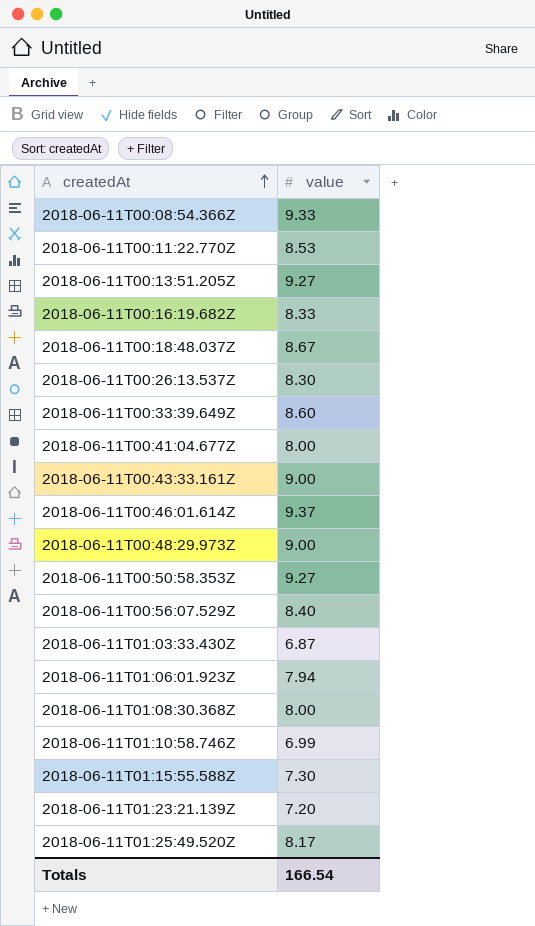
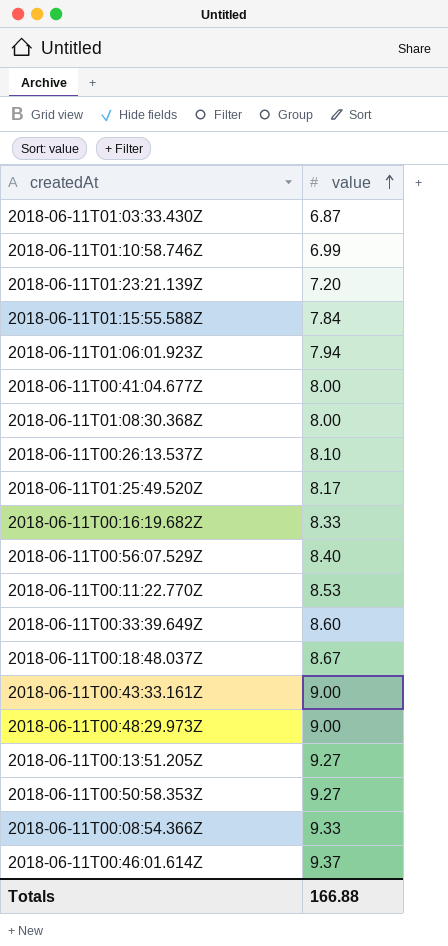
row order: createdAt ascending -> value ascending
2018-06-11T01:15:55.588Z | value: 7.30 -> 7.84
2018-06-11T00:26:13.537Z | value: 8.30 -> 8.10
Totals | value: 166.54 -> 166.88

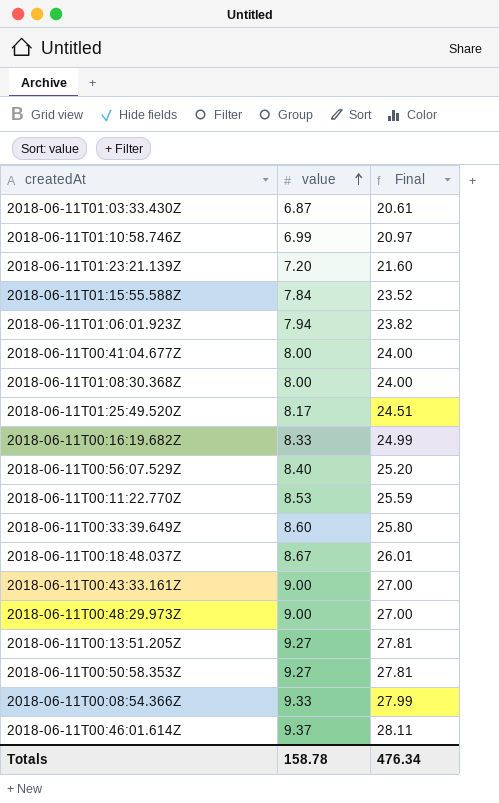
column Final | formula: none -> [value] * 3
row 2018-06-11T00:26:13.537Z: 8.10 -> none
Totals | value: 166.88 -> 158.78

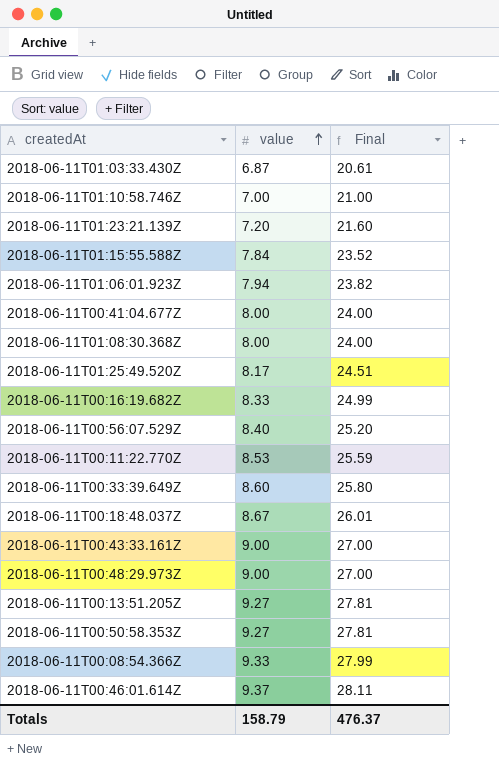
2018-06-11T01:10:58.746Z | value: 6.99 -> 7.00
2018-06-11T01:10:58.746Z | Final: 20.97 -> 21.00
Totals | value: 158.78 -> 158.79
Totals | Final: 476.34 -> 476.37

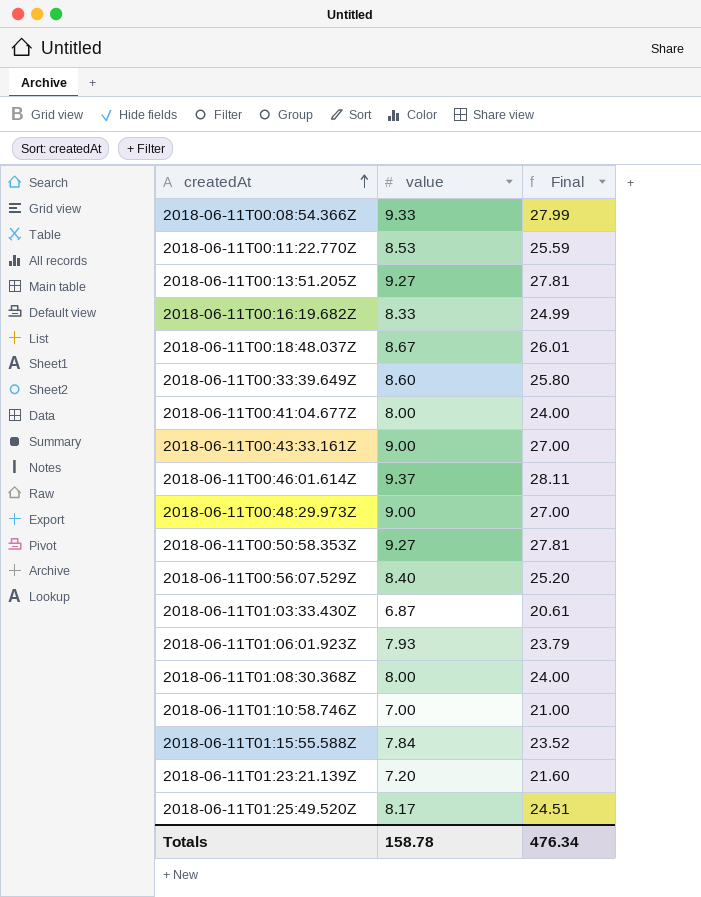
row order: value ascending -> createdAt ascending
2018-06-11T01:06:01.923Z | value: 7.94 -> 7.93
2018-06-11T01:06:01.923Z | Final: 23.82 -> 23.79
Totals | value: 158.79 -> 158.78
Totals | Final: 476.37 -> 476.34

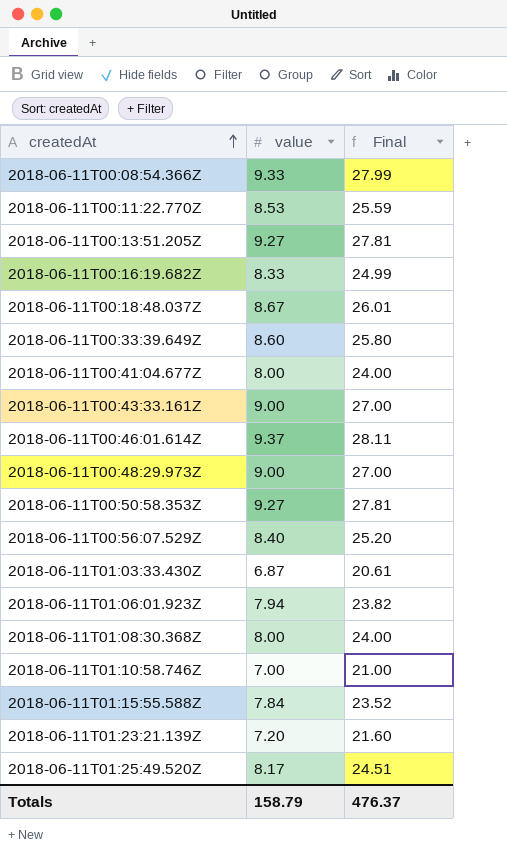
2018-06-11T01:06:01.923Z | value: 7.93 -> 7.94
2018-06-11T01:06:01.923Z | Final: 23.79 -> 23.82
Totals | value: 158.78 -> 158.79
Totals | Final: 476.34 -> 476.37

